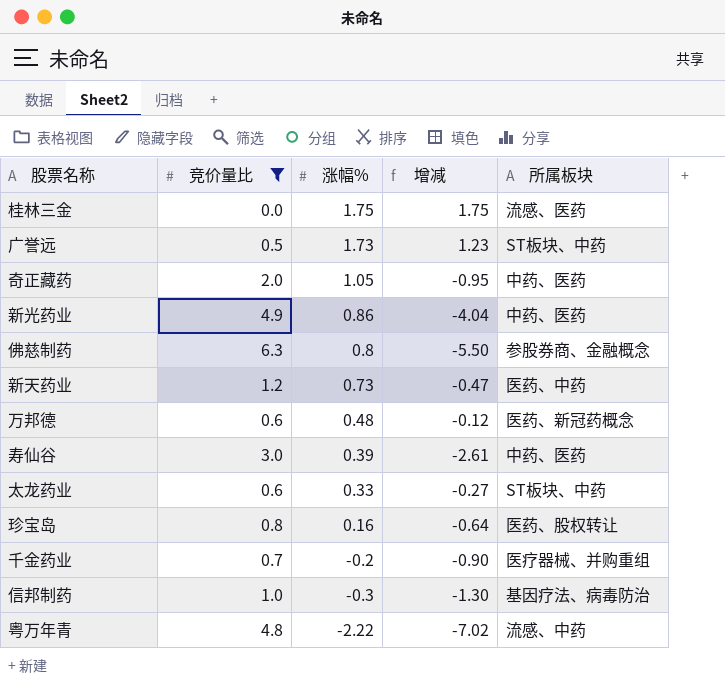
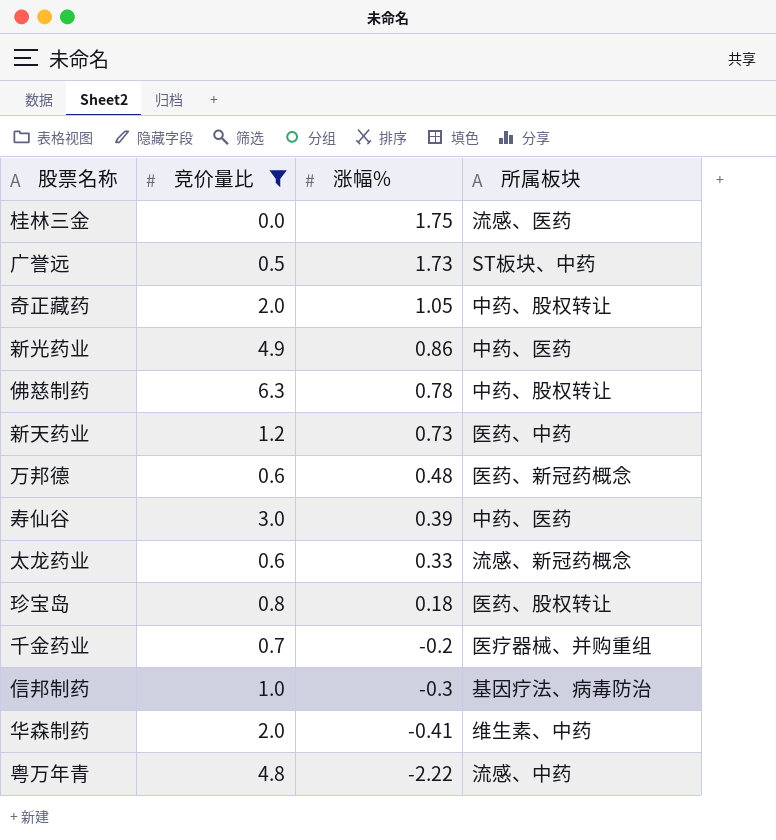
column 增减 | formula: [涨幅%] - [竞价量比] -> none
奇正藏药 | 所属板块: 中药、医药 -> 中药、股权转让
佛慈制药 | 涨幅%: 0.8 -> 0.78
佛慈制药 | 所属板块: 参股券商、金融概念 -> 中药、股权转让
太龙药业 | 所属板块: ST板块、中药 -> 流感、新冠药概念
珍宝岛 | 涨幅%: 0.16 -> 0.18
row 华森制药: none -> 2.0 | -0.41 | 维生素、中药

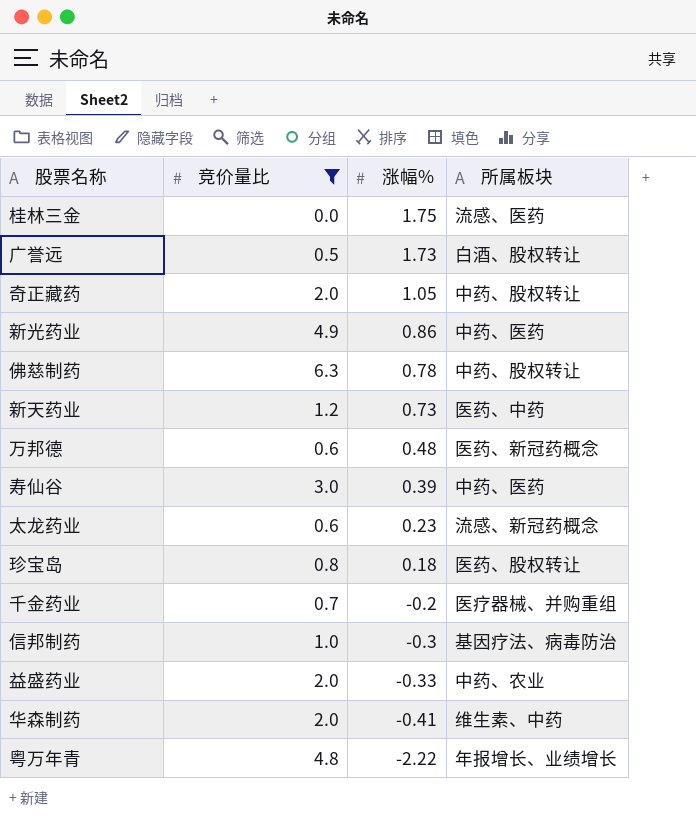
广誉远 | 所属板块: ST板块、中药 -> 白酒、股权转让
太龙药业 | 涨幅%: 0.33 -> 0.23
row 益盛药业: none -> 2.0 | -0.33 | 中药、农业
粤万年青 | 所属板块: 流感、中药 -> 年报增长、业绩增长

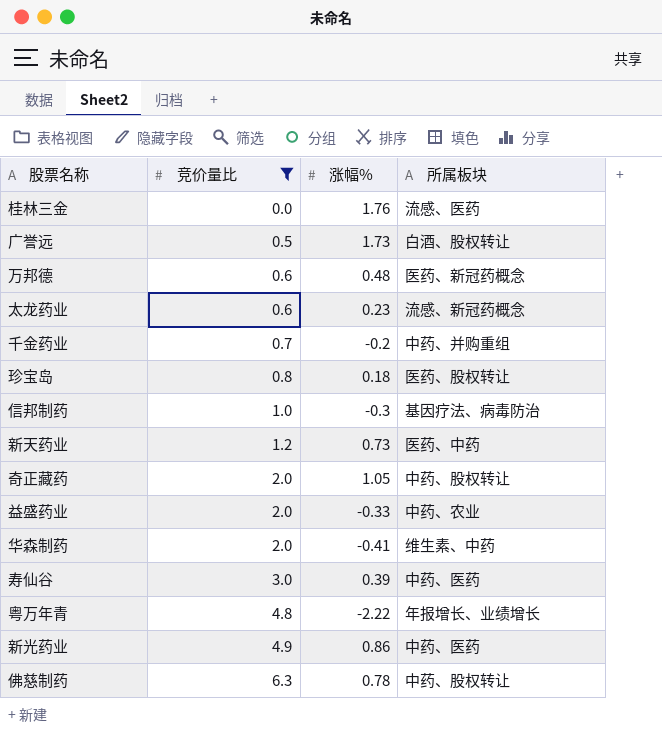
row order: 涨幅% descending -> 竞价量比 ascending
桂林三金 | 涨幅%: 1.75 -> 1.76
千金药业 | 所属板块: 医疗器械、并购重组 -> 中药、并购重组

